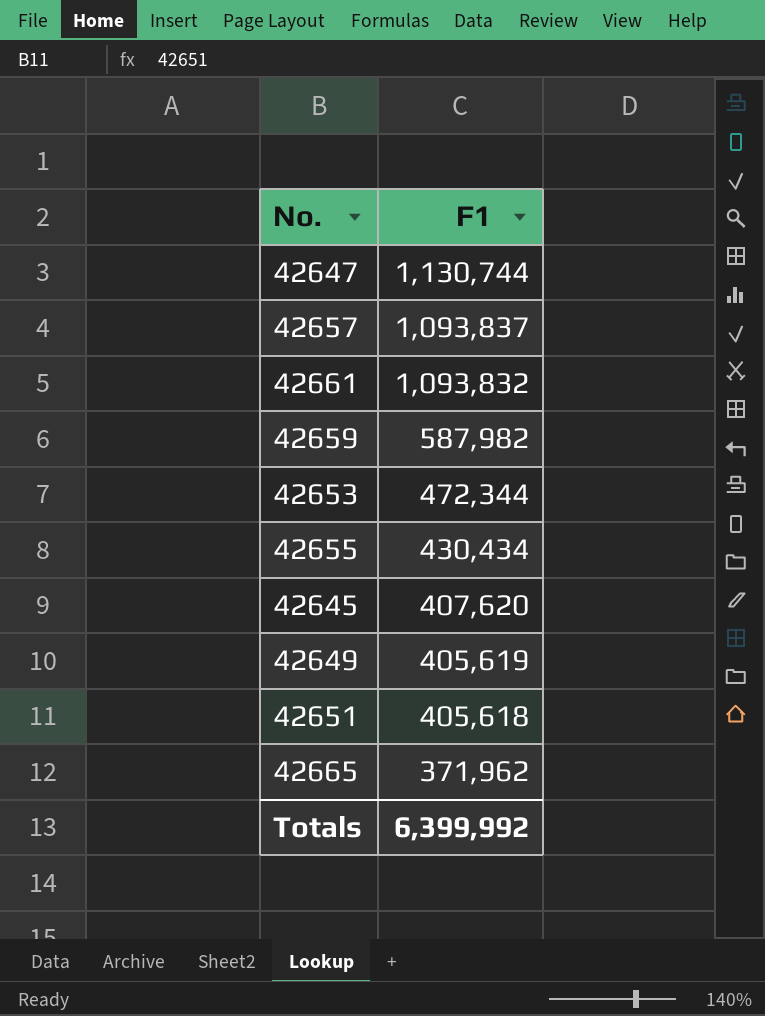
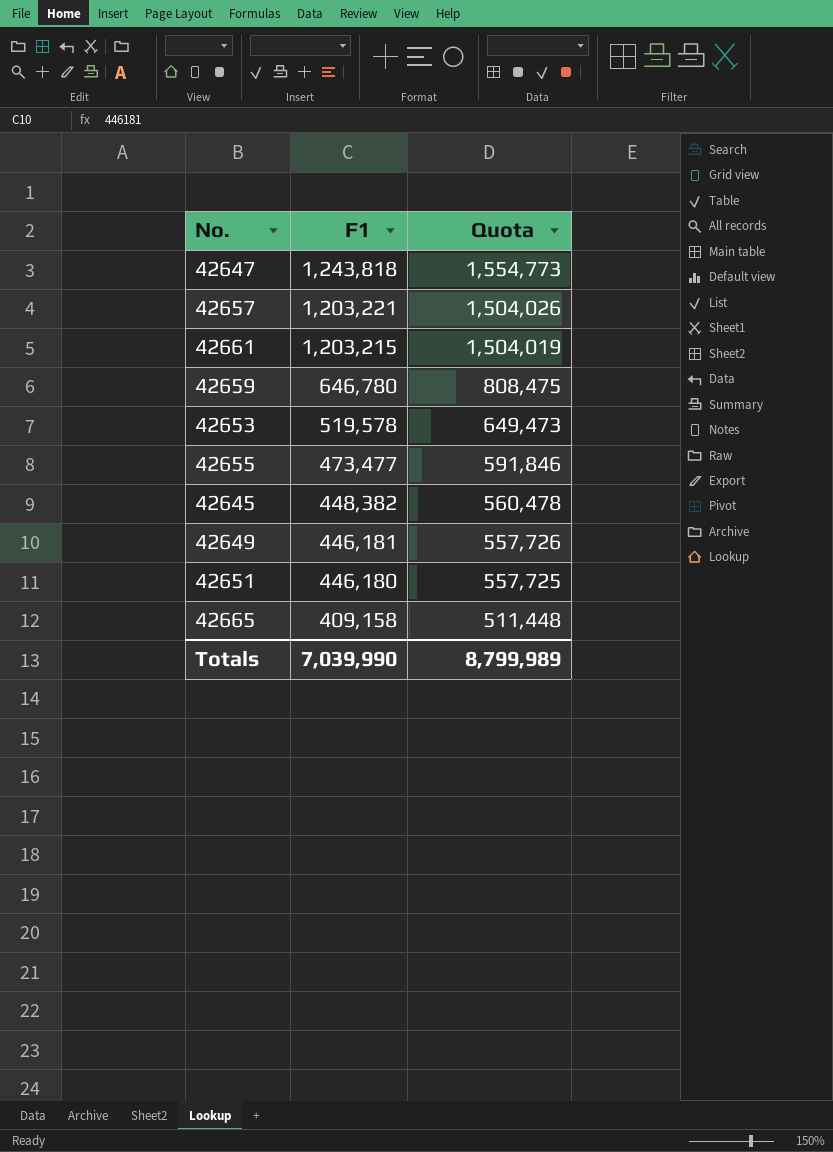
column Quota | formula: none -> [F1] * 1.25
42647 | F1: 1,130,744 -> 1,243,818
42657 | F1: 1,093,837 -> 1,203,221
42661 | F1: 1,093,832 -> 1,203,215
42659 | F1: 587,982 -> 646,780
42653 | F1: 472,344 -> 519,578
42655 | F1: 430,434 -> 473,477
42645 | F1: 407,620 -> 448,382
42649 | F1: 405,619 -> 446,181
42651 | F1: 405,618 -> 446,180
42665 | F1: 371,962 -> 409,158
Totals | F1: 6,399,992 -> 7,039,990

